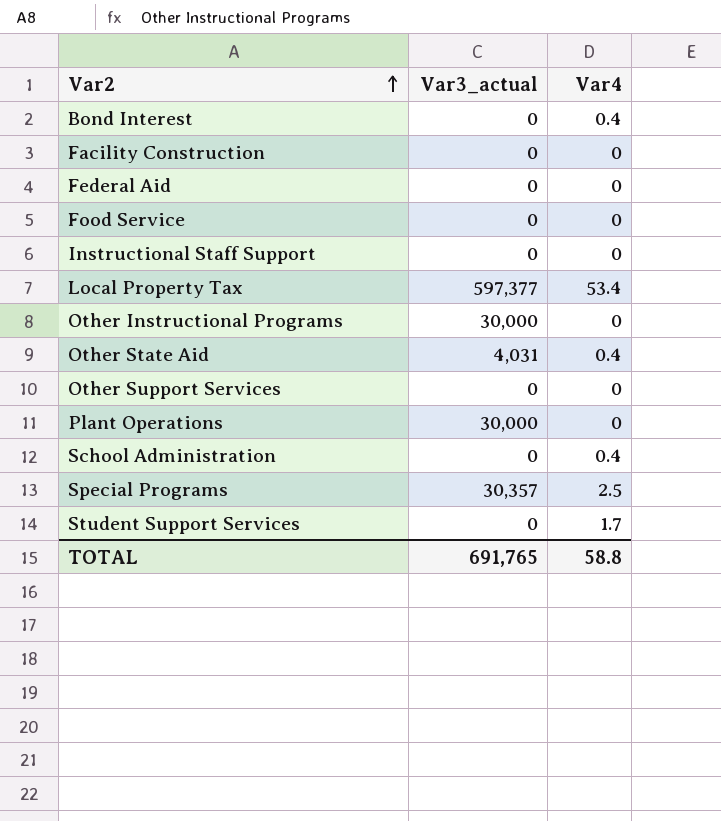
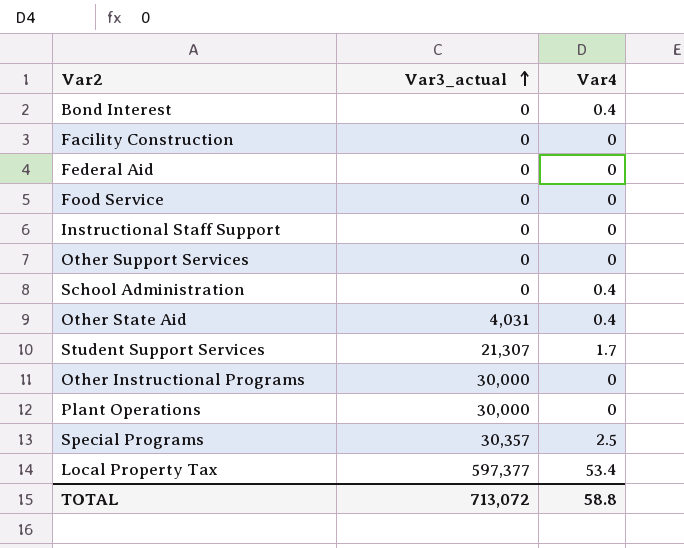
row order: Var2 ascending -> Var3_actual ascending
Student Support Services | Var3_actual: 0 -> 21,307
TOTAL | Var3_actual: 691,765 -> 713,072

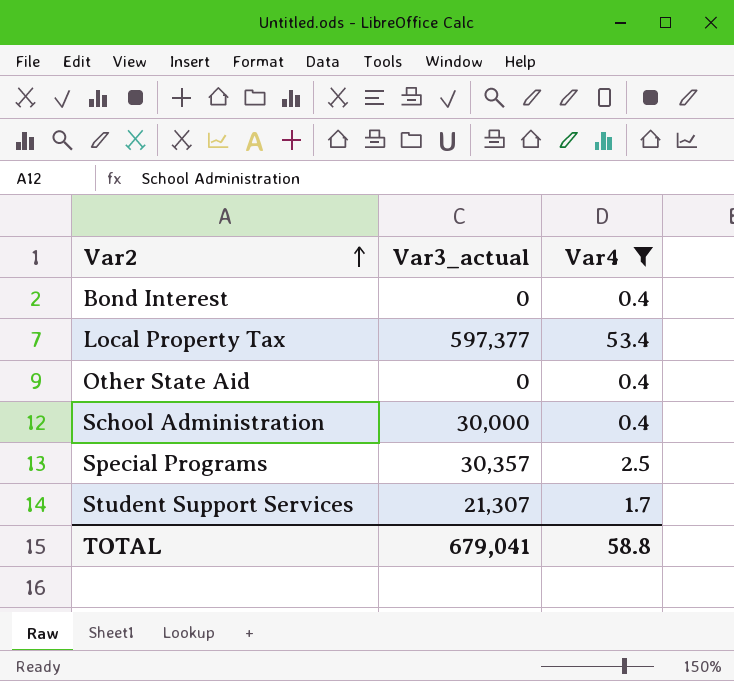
filter: none -> Var4 != 0
row order: Var3_actual ascending -> Var2 ascending
Other State Aid | Var3_actual: 4,031 -> 0
School Administration | Var3_actual: 0 -> 30,000
TOTAL | Var3_actual: 713,072 -> 679,041

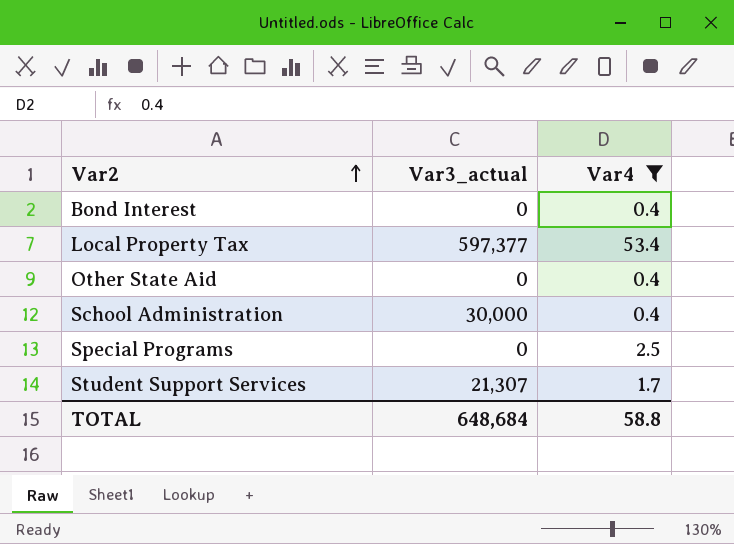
Special Programs | Var3_actual: 30,357 -> 0
TOTAL | Var3_actual: 679,041 -> 648,684

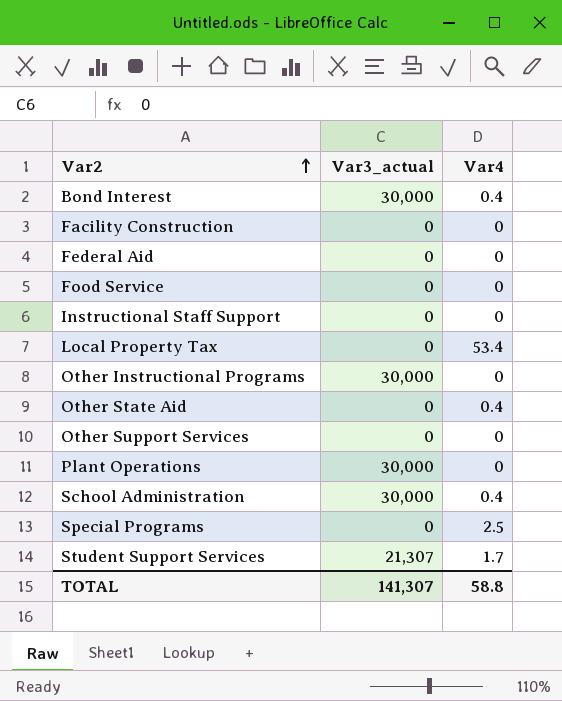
filter: Var4 != 0 -> none
Bond Interest | Var3_actual: 0 -> 30,000
Local Property Tax | Var3_actual: 597,377 -> 0
TOTAL | Var3_actual: 648,684 -> 141,307

